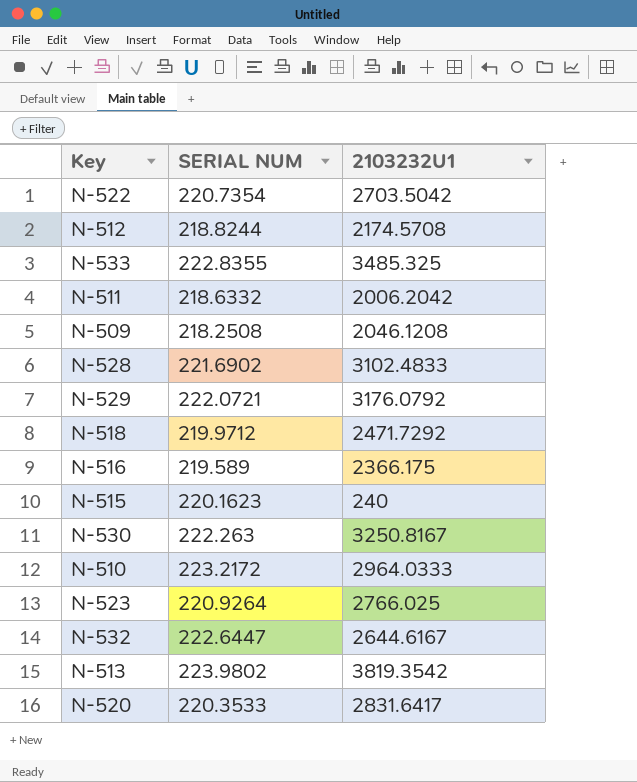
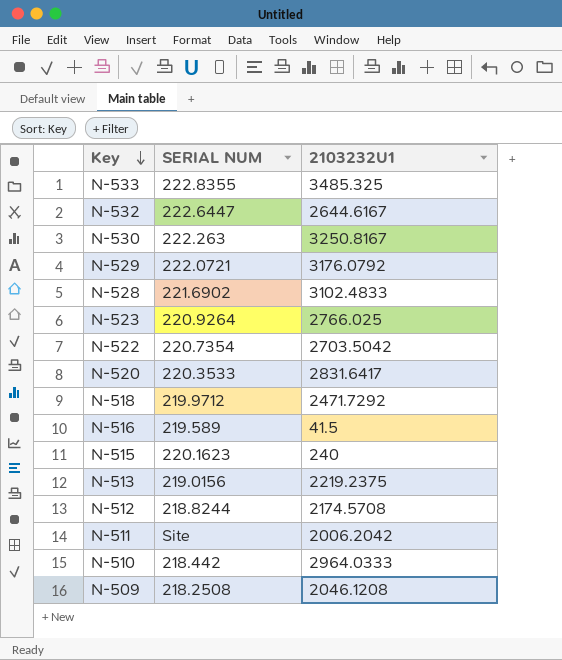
row order: none -> Key descending
N-516 | 2103232U1: 2366.175 -> 41.5
N-513 | SERIAL NUM: 223.9802 -> 219.0156
N-513 | 2103232U1: 3819.3542 -> 2219.2375
N-511 | SERIAL NUM: 218.6332 -> Site
N-510 | SERIAL NUM: 223.2172 -> 218.442

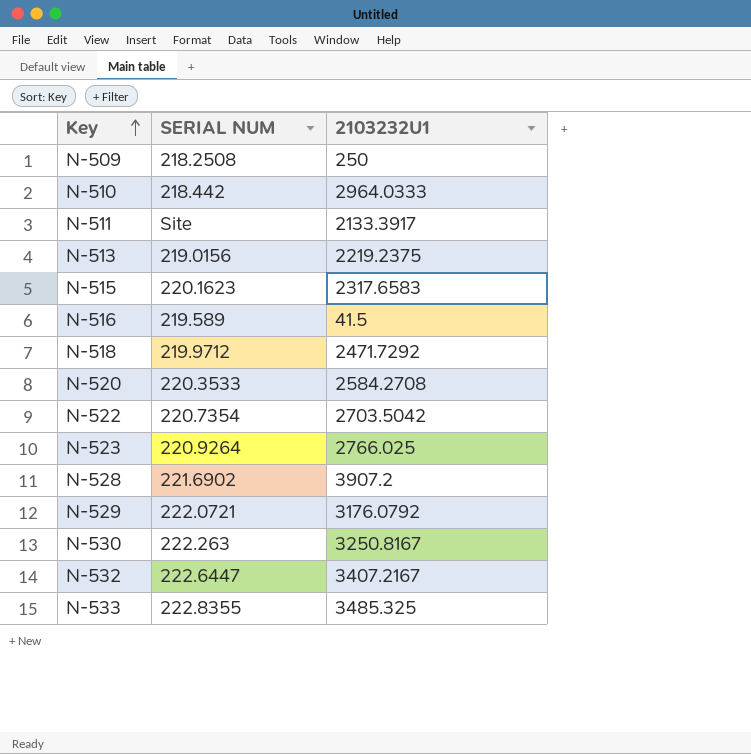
row order: Key descending -> Key ascending
row N-512: 218.8244 | 2174.5708 -> none
N-509 | 2103232U1: 2046.1208 -> 250
N-511 | 2103232U1: 2006.2042 -> 2133.3917
N-515 | 2103232U1: 240 -> 2317.6583
N-520 | 2103232U1: 2831.6417 -> 2584.2708
N-528 | 2103232U1: 3102.4833 -> 3907.2
N-532 | 2103232U1: 2644.6167 -> 3407.2167

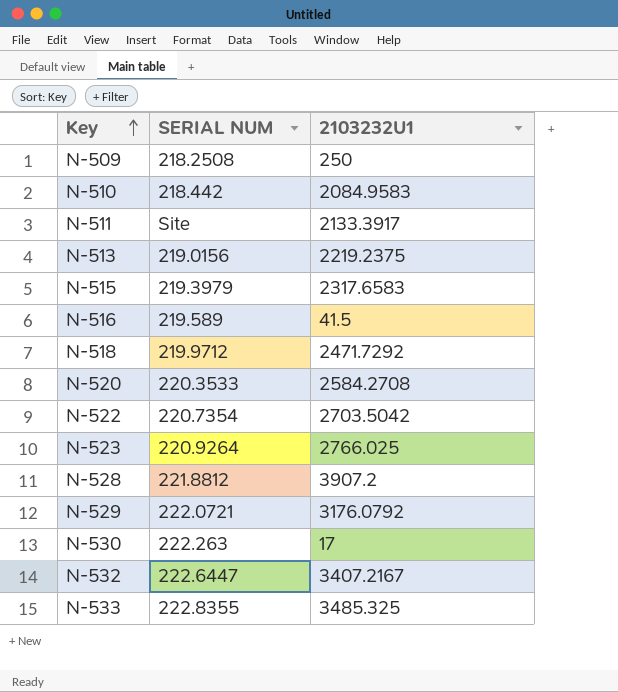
N-510 | 2103232U1: 2964.0333 -> 2084.9583
N-515 | SERIAL NUM: 220.1623 -> 219.3979
N-528 | SERIAL NUM: 221.6902 -> 221.8812
N-530 | 2103232U1: 3250.8167 -> 17

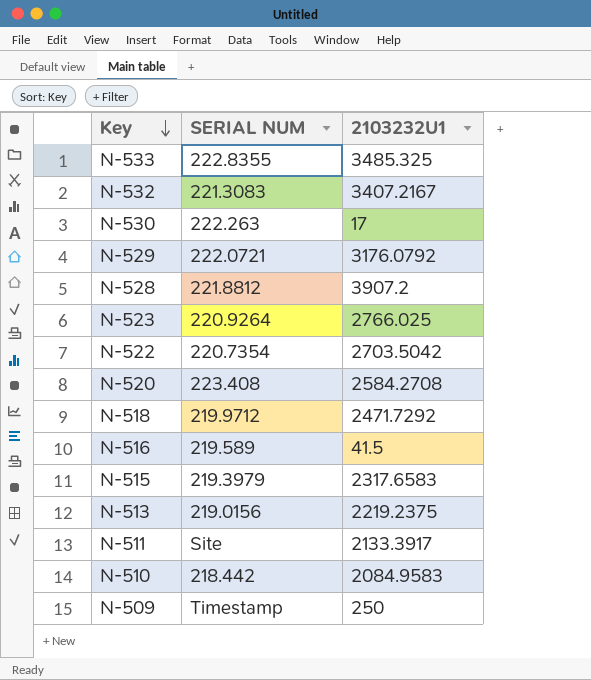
row order: Key ascending -> Key descending
N-532 | SERIAL NUM: 222.6447 -> 221.3083
N-520 | SERIAL NUM: 220.3533 -> 223.408
N-509 | SERIAL NUM: 218.2508 -> Timestamp

